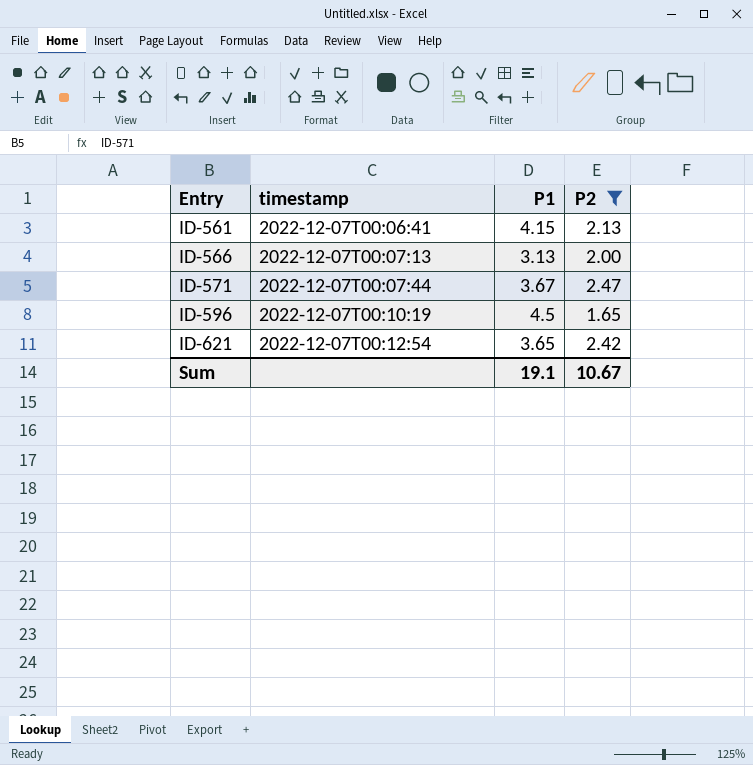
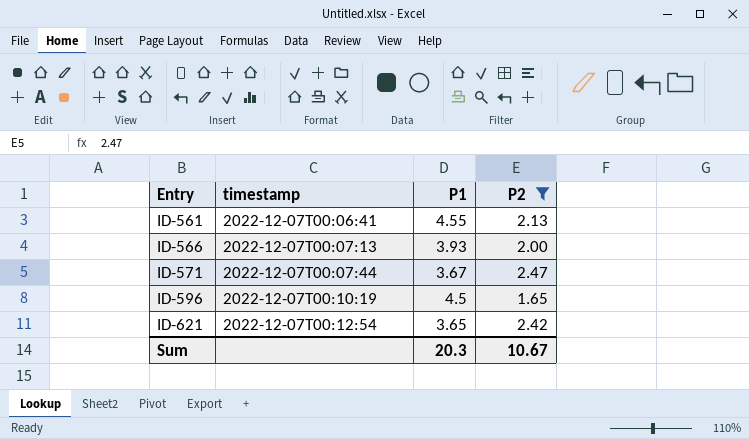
ID-561 | P1: 4.15 -> 4.55
ID-566 | P1: 3.13 -> 3.93
Sum | P1: 19.1 -> 20.3

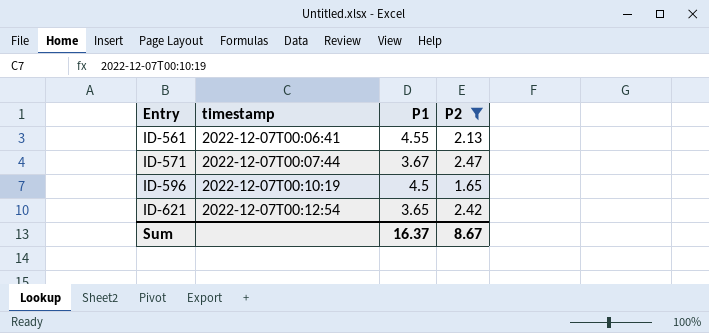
row ID-566: 2022-12-07T00:07:13 | 3.93 | 2.00 -> none
Sum | P1: 20.3 -> 16.37
Sum | P2: 10.67 -> 8.67

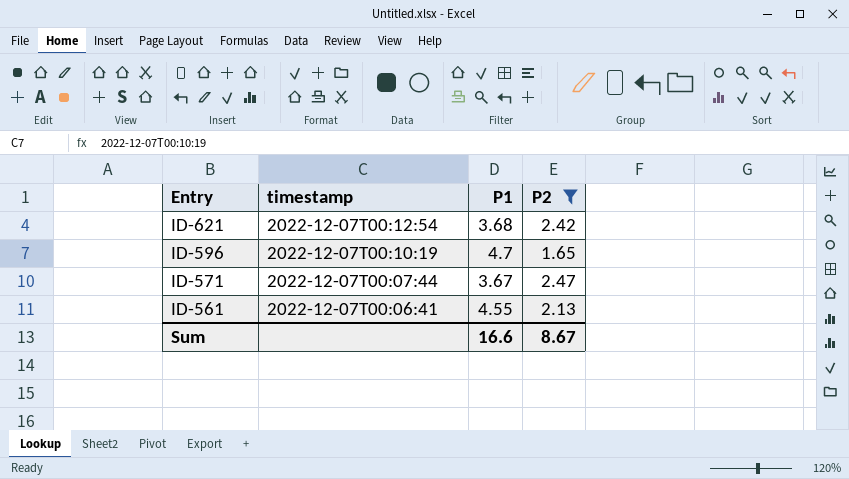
row order: Entry ascending -> Entry descending
ID-621 | P1: 3.65 -> 3.68
ID-596 | P1: 4.5 -> 4.7
Sum | P1: 16.37 -> 16.6

